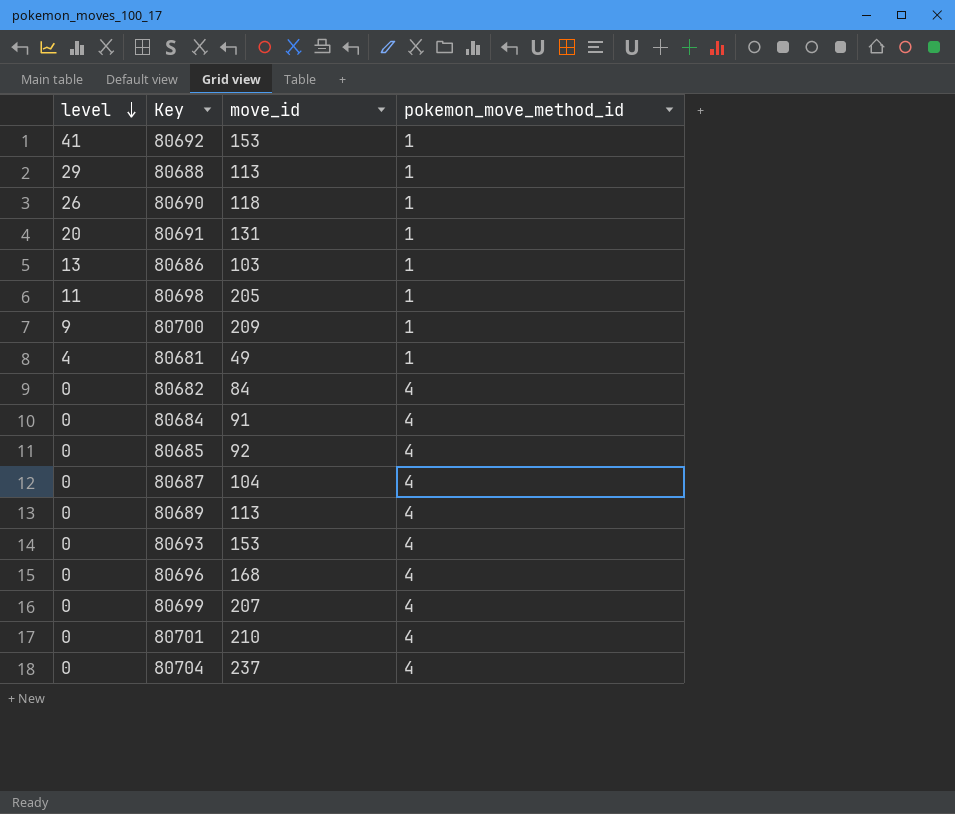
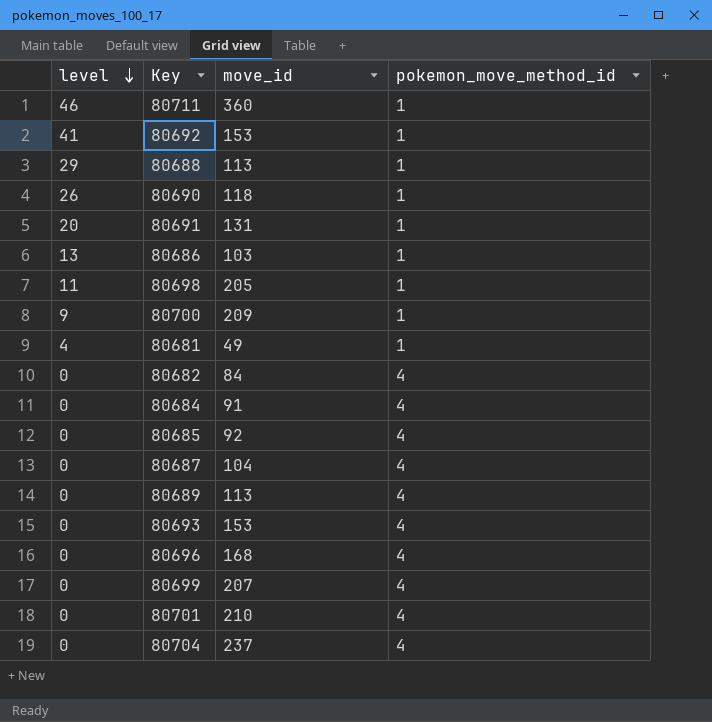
row 80711: none -> 46 | 360 | 1

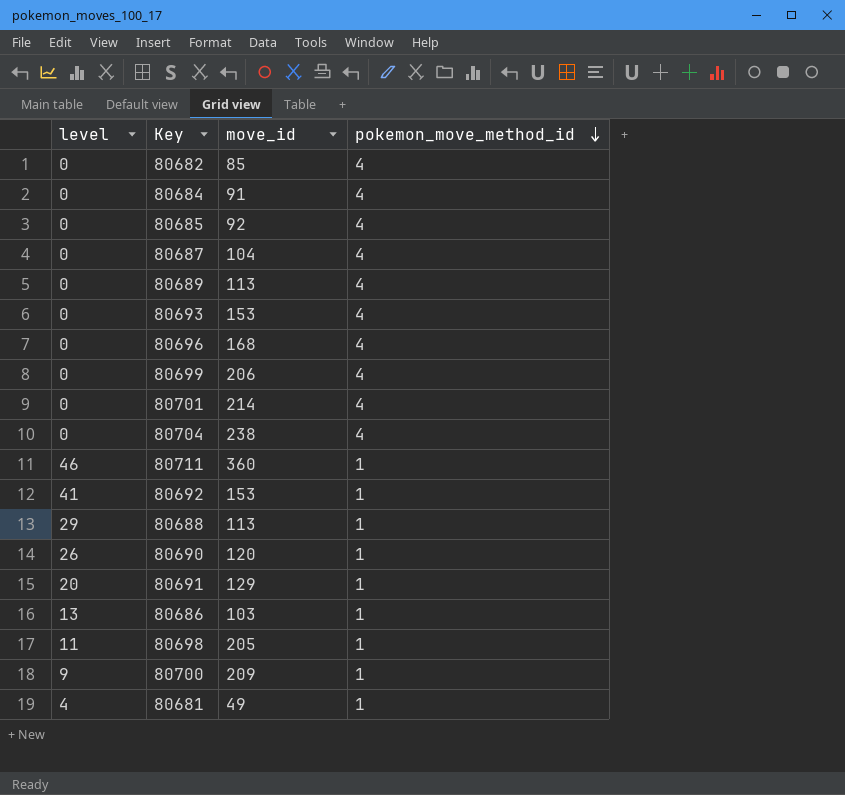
row order: level descending -> pokemon_move_method_id descending
80682 | move_id: 84 -> 85
80699 | move_id: 207 -> 206
80701 | move_id: 210 -> 214
80704 | move_id: 237 -> 238
80690 | move_id: 118 -> 120
80691 | move_id: 131 -> 129

